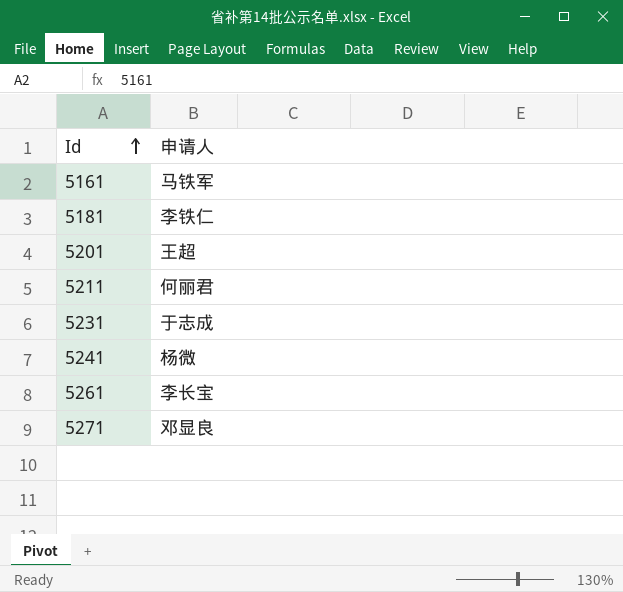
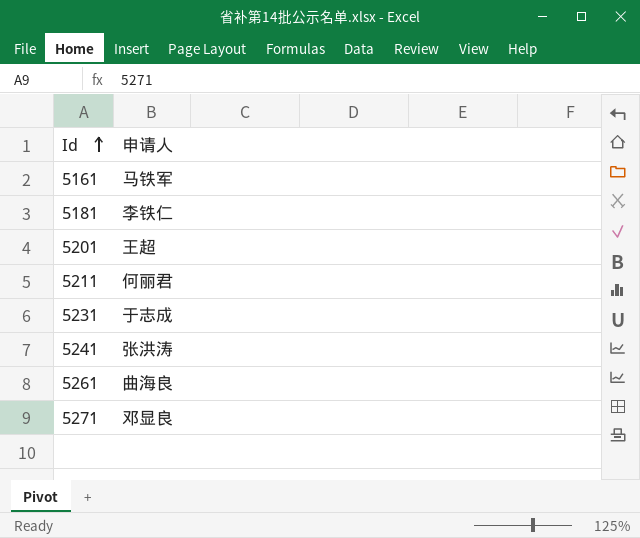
5241 | 申请人: 杨微 -> 张洪涛
5261 | 申请人: 李长宝 -> 曲海良

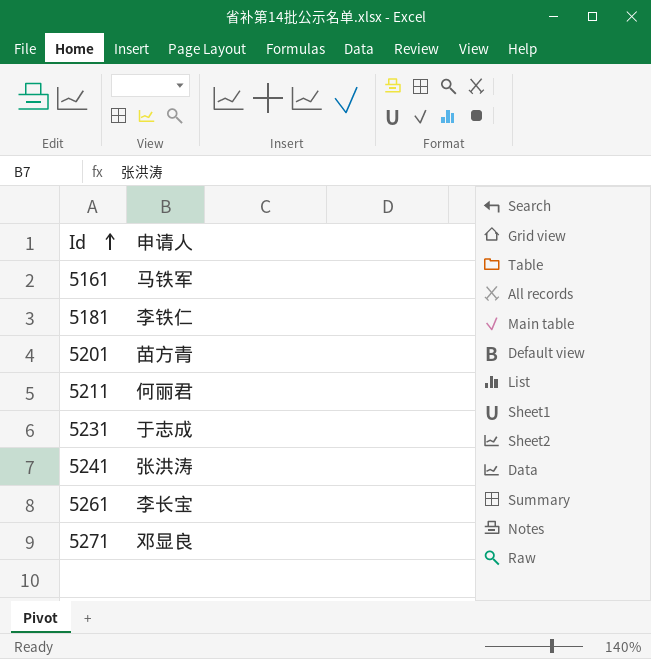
5201 | 申请人: 王超 -> 苗方青
5261 | 申请人: 曲海良 -> 李长宝

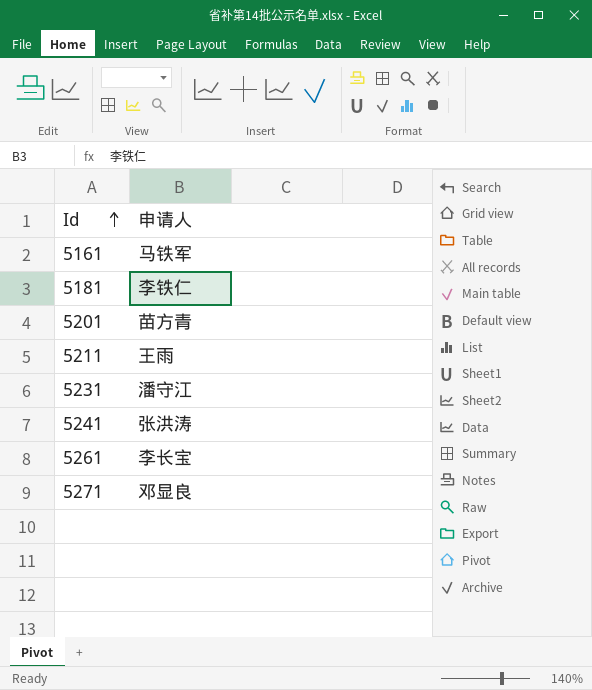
5211 | 申请人: 何丽君 -> 王雨
5231 | 申请人: 于志成 -> 潘守江

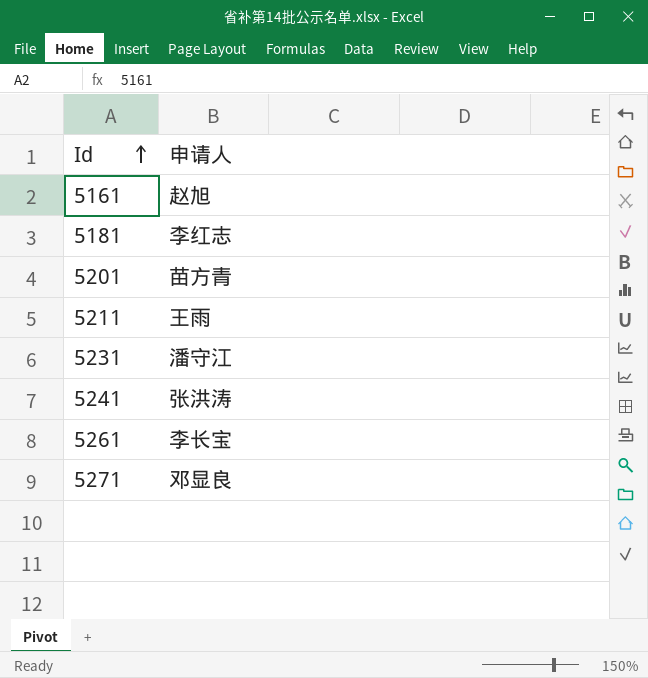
5161 | 申请人: 马铁军 -> 赵旭
5181 | 申请人: 李铁仁 -> 李红志

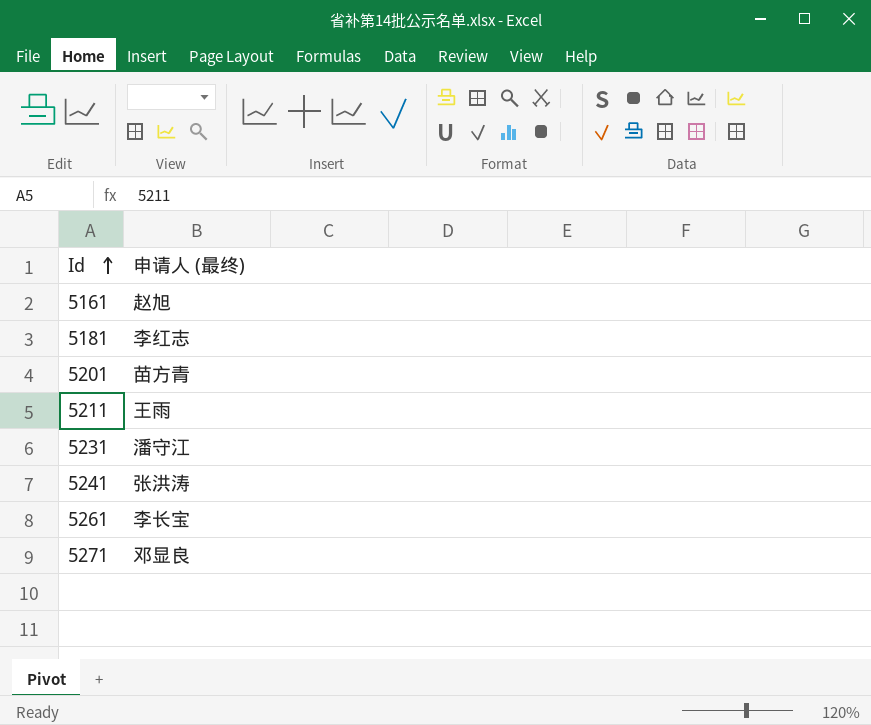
column name: 申请人 -> 申请人 (最终)

